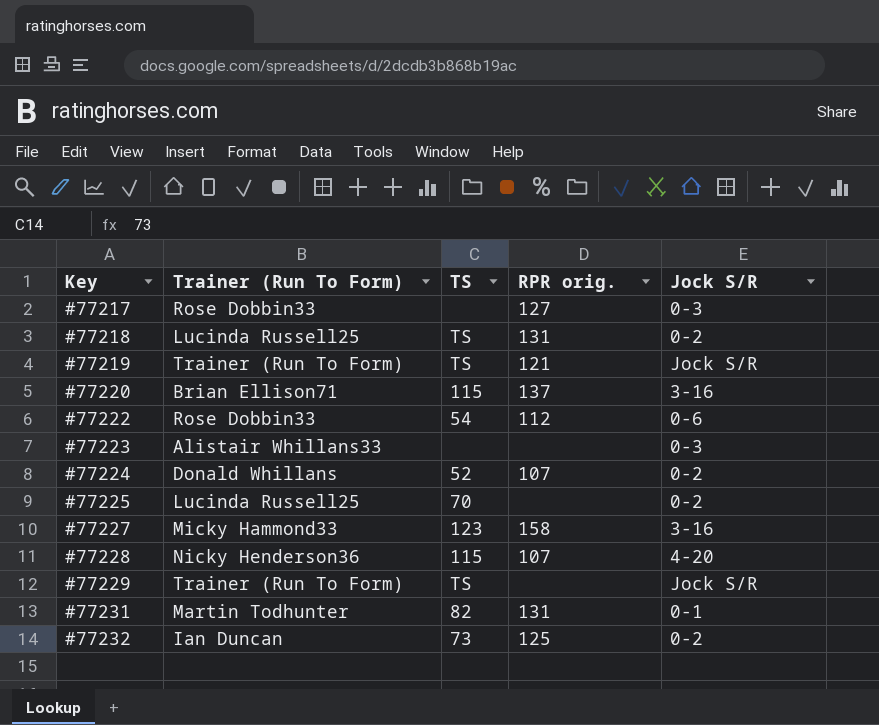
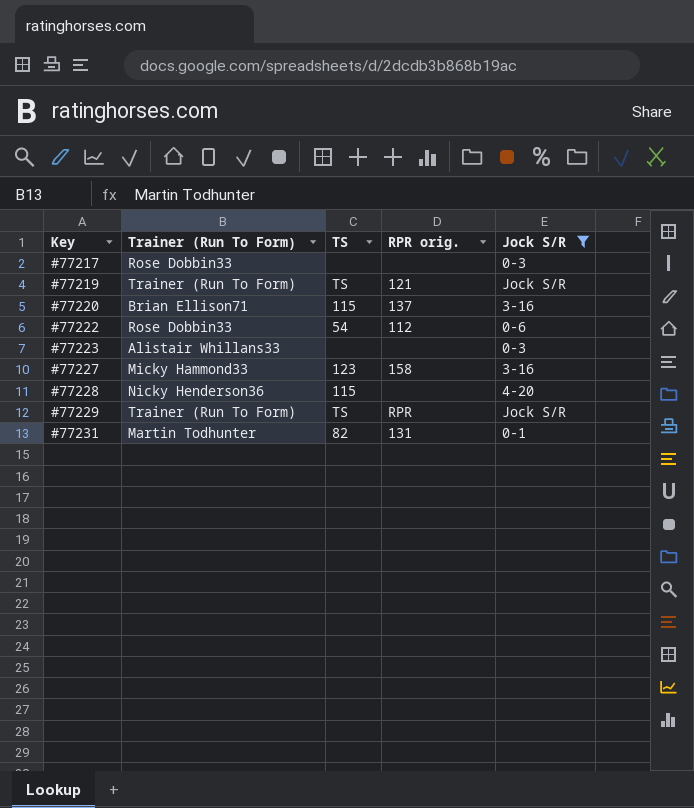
filter: none -> Jock S/R != 0-2
#77217 | RPR orig.: 127 -> none
#77228 | RPR orig.: 107 -> none
#77229 | RPR orig.: none -> RPR

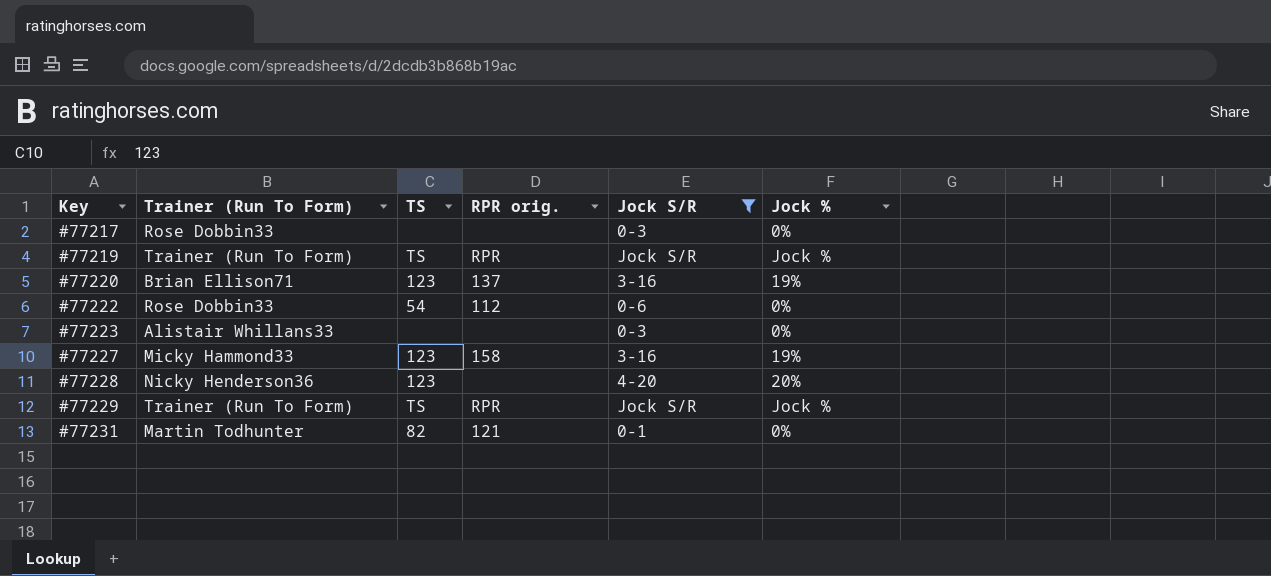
column Jock % | position: none -> 6
#77219 | RPR orig.: 121 -> RPR
#77220 | TS: 115 -> 123
#77228 | TS: 115 -> 123
#77231 | RPR orig.: 131 -> 121

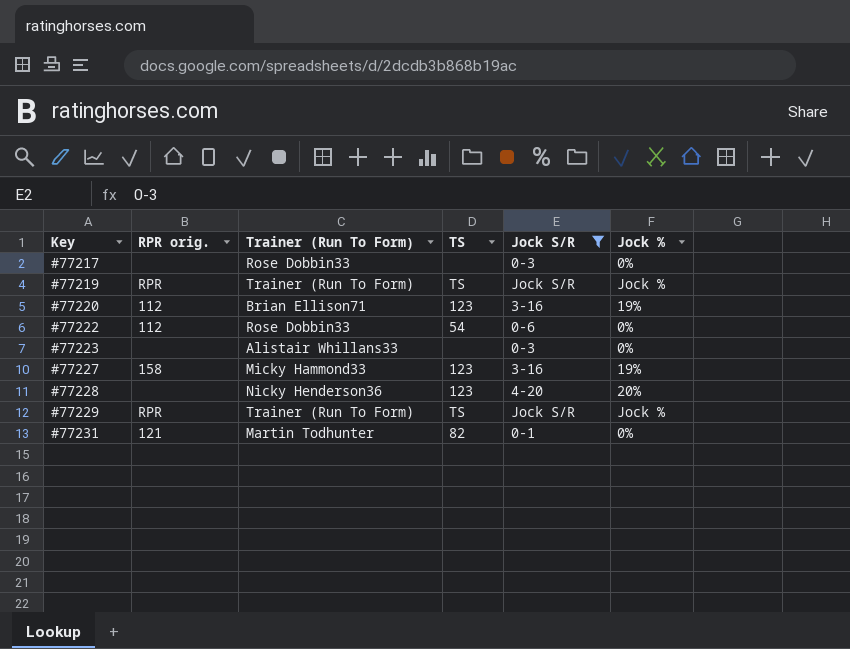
column RPR orig. | position: 4 -> 2
#77220 | RPR orig.: 137 -> 112

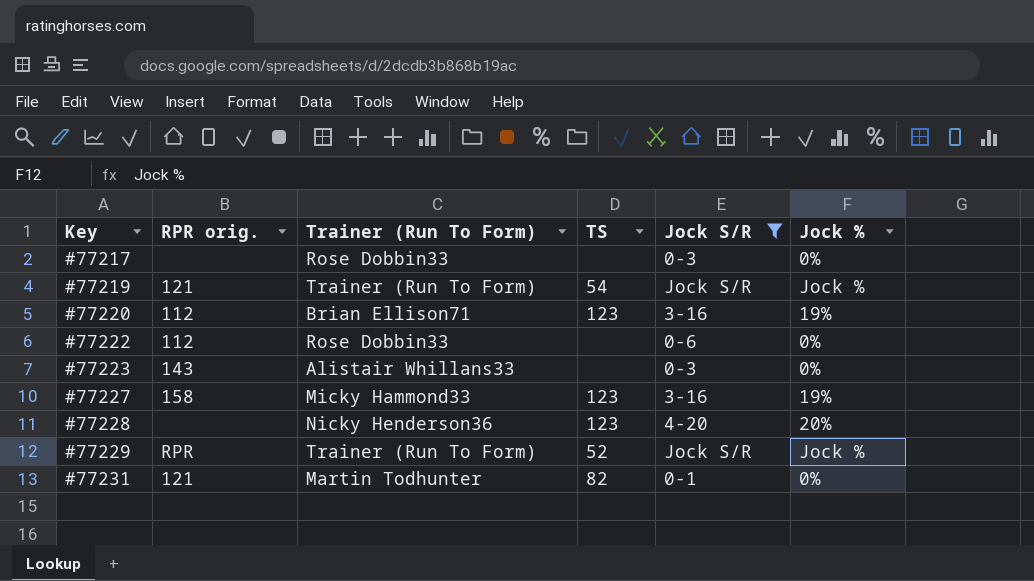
#77219 | RPR orig.: RPR -> 121
#77219 | TS: TS -> 54
#77222 | TS: 54 -> none
#77223 | RPR orig.: none -> 143
#77229 | TS: TS -> 52

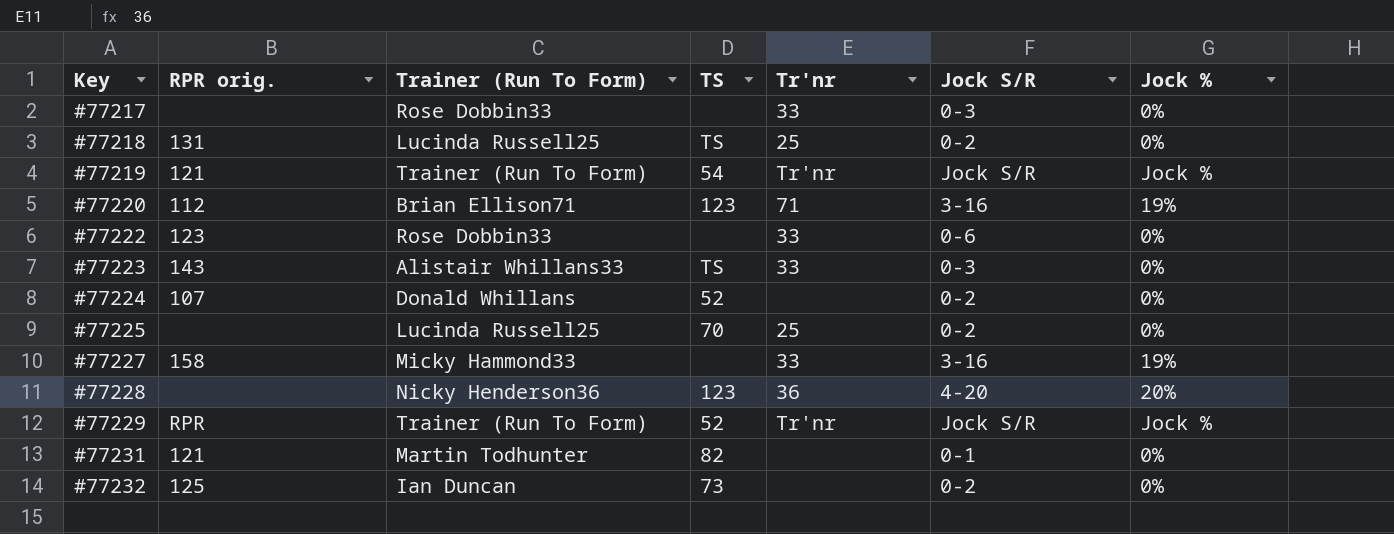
filter: Jock S/R != 0-2 -> none
column Tr'nr | position: none -> 5
#77222 | RPR orig.: 112 -> 123
#77223 | TS: none -> TS
#77227 | TS: 123 -> none

